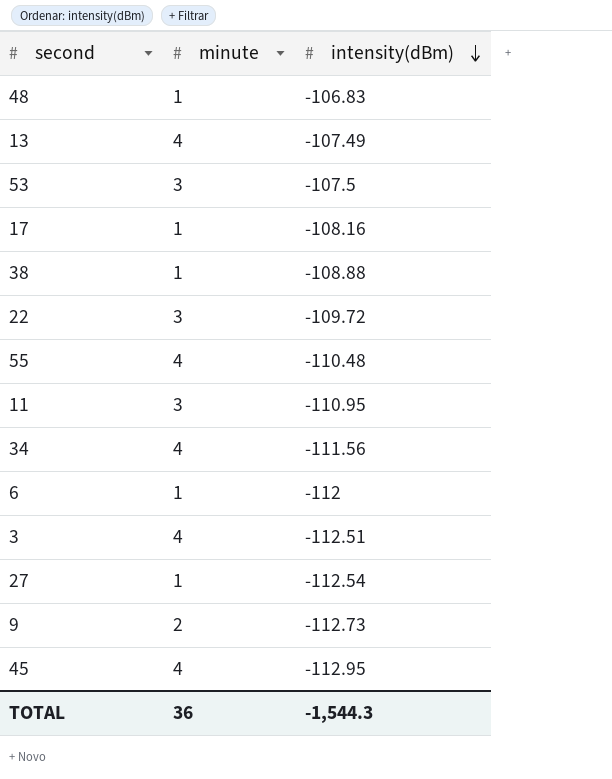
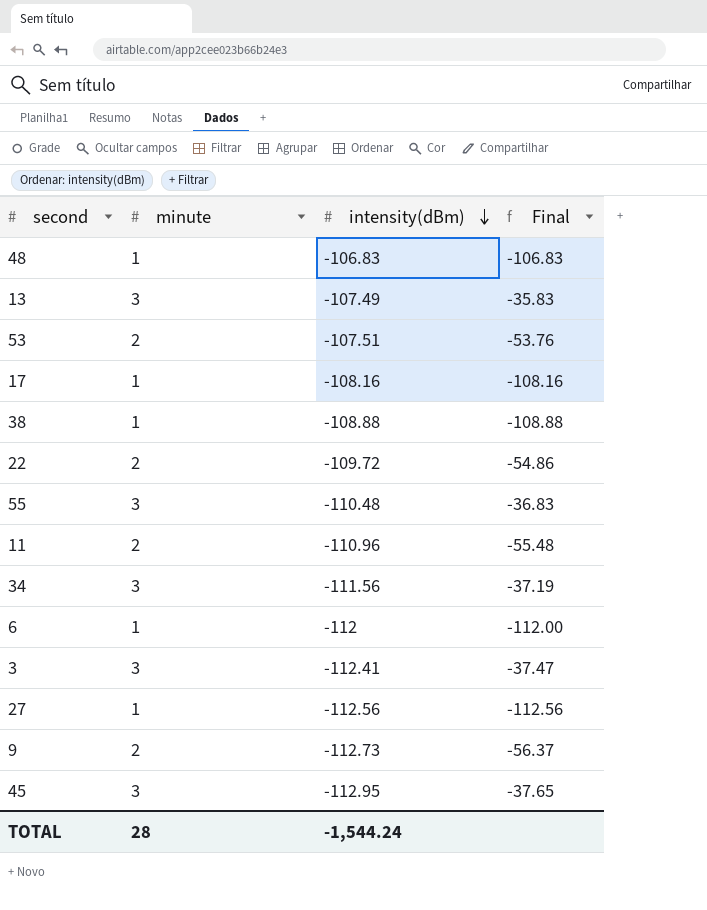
column Final | formula: none -> [intensity(dBm)] / [minute]
13 | minute: 4 -> 3
53 | minute: 3 -> 2
53 | intensity(dBm): -107.5 -> -107.51
22 | minute: 3 -> 2
55 | minute: 4 -> 3
11 | minute: 3 -> 2
11 | intensity(dBm): -110.95 -> -110.96
34 | minute: 4 -> 3
3 | minute: 4 -> 3
3 | intensity(dBm): -112.51 -> -112.41
27 | intensity(dBm): -112.54 -> -112.56
45 | minute: 4 -> 3
TOTAL | minute: 36 -> 28
TOTAL | intensity(dBm): -1,544.3 -> -1,544.24

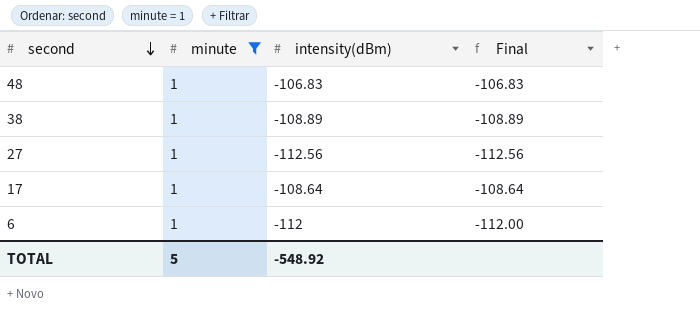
filter: none -> minute = 1
row order: intensity(dBm) descending -> second descending
38 | intensity(dBm): -108.88 -> -108.89
38 | Final: -108.88 -> -108.89
17 | intensity(dBm): -108.16 -> -108.64
17 | Final: -108.16 -> -108.64
TOTAL | minute: 28 -> 5
TOTAL | intensity(dBm): -1,544.24 -> -548.92

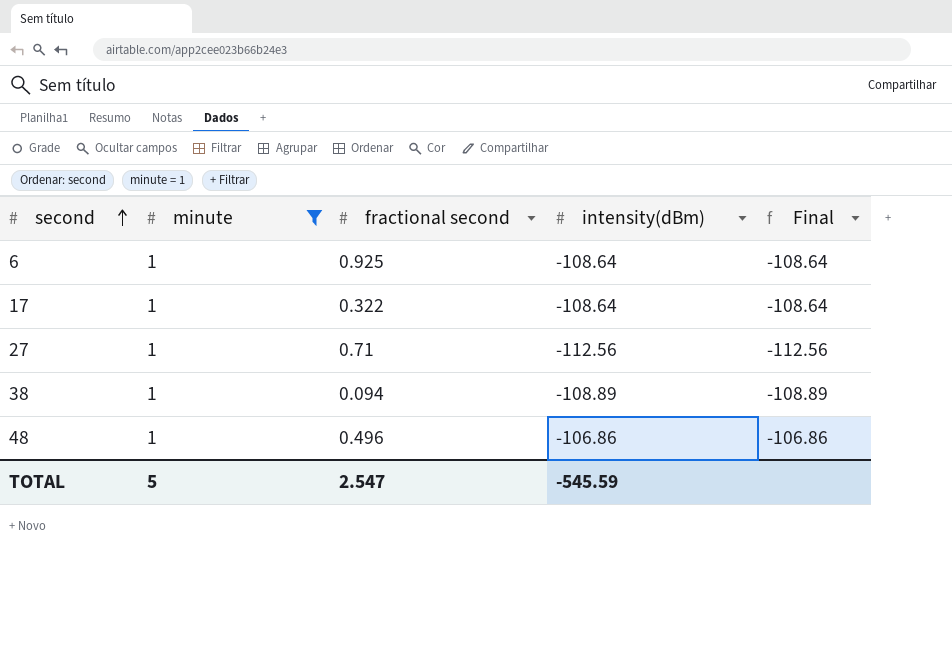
row order: second descending -> second ascending
column fractional second | position: none -> 3
6 | intensity(dBm): -112 -> -108.64
6 | Final: -112.00 -> -108.64
48 | intensity(dBm): -106.83 -> -106.86
48 | Final: -106.83 -> -106.86
TOTAL | intensity(dBm): -548.92 -> -545.59

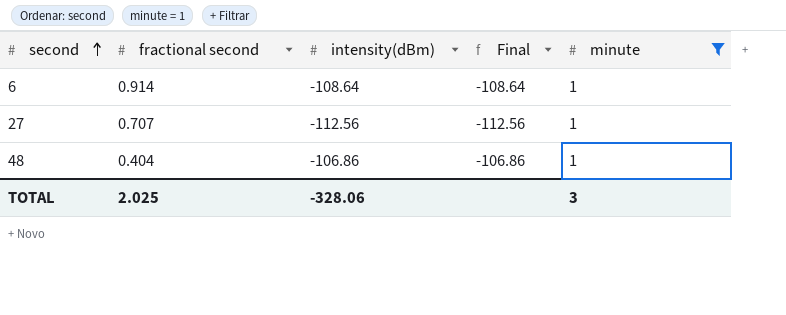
column minute | position: 2 -> 5
row 17: 1 | 0.322 | -108.64 | -108.64 -> none
row 38: 1 | 0.094 | -108.89 | -108.89 -> none
6 | fractional second: 0.925 -> 0.914
27 | fractional second: 0.71 -> 0.707
48 | fractional second: 0.496 -> 0.404
TOTAL | fractional second: 2.547 -> 2.025
TOTAL | intensity(dBm): -545.59 -> -328.06
TOTAL | minute: 5 -> 3

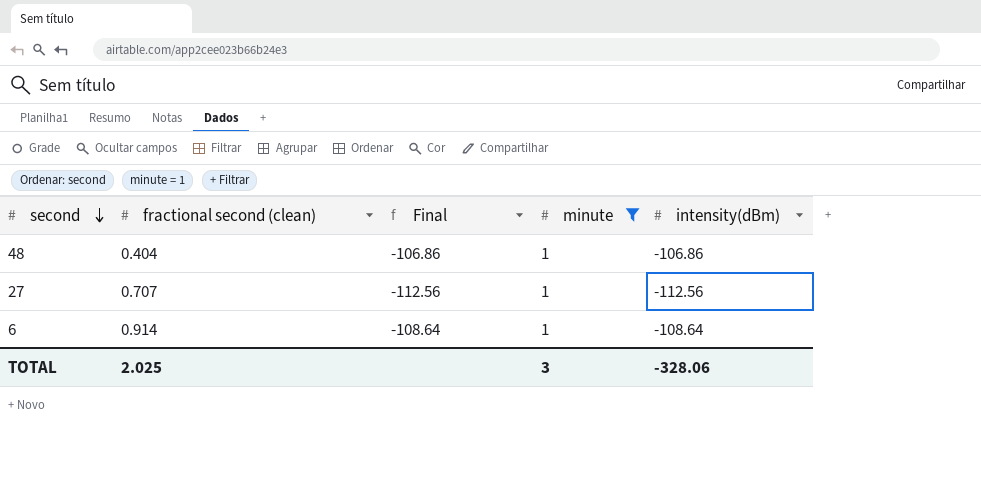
row order: second ascending -> second descending
column name: fractional second -> fractional second (clean)
column intensity(dBm) | position: 3 -> 5

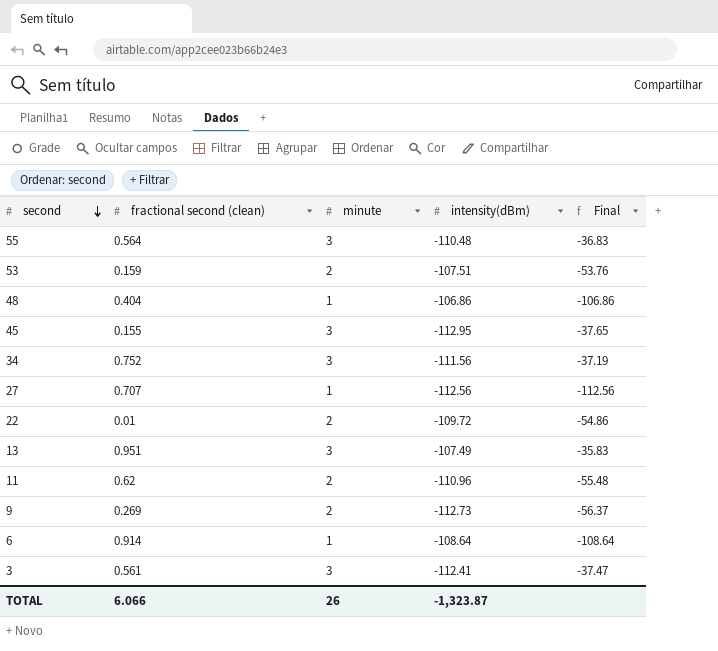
filter: minute = 1 -> none
column Final | position: 3 -> 5
TOTAL | fractional second (clean): 2.025 -> 6.066
TOTAL | minute: 3 -> 26
TOTAL | intensity(dBm): -328.06 -> -1,323.87

